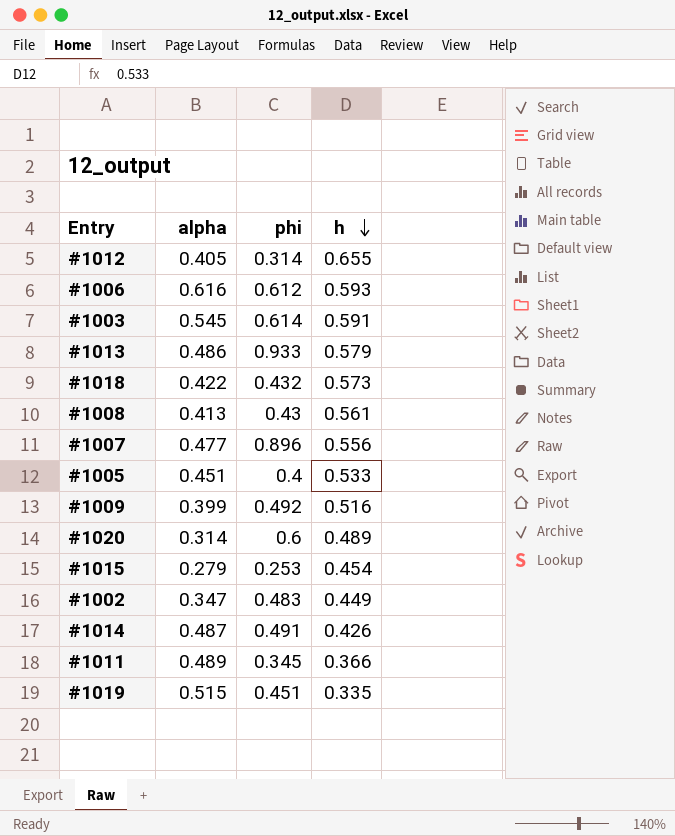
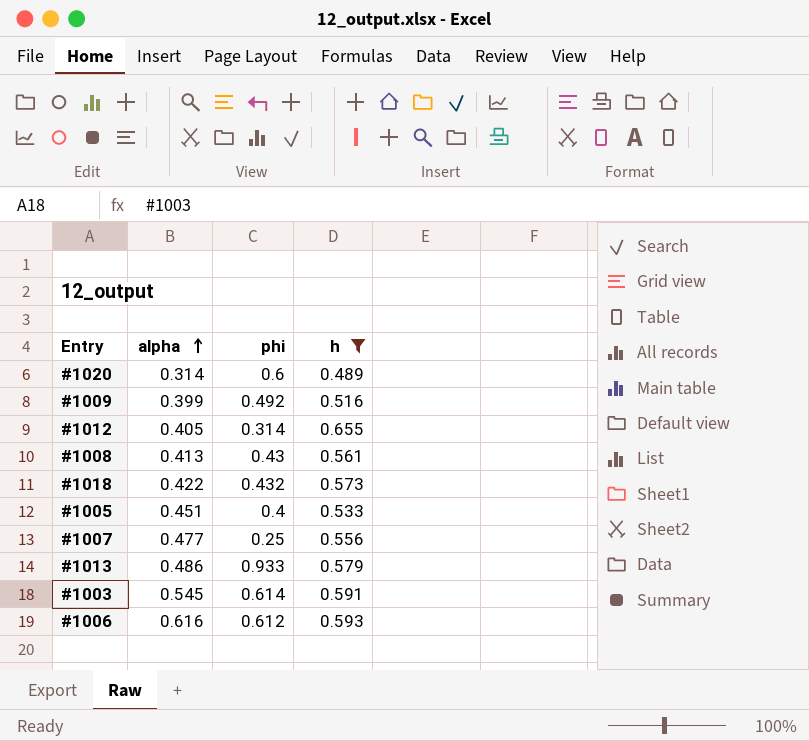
filter: none -> h >= 0.489
row order: h descending -> alpha ascending
#1007 | phi: 0.896 -> 0.25

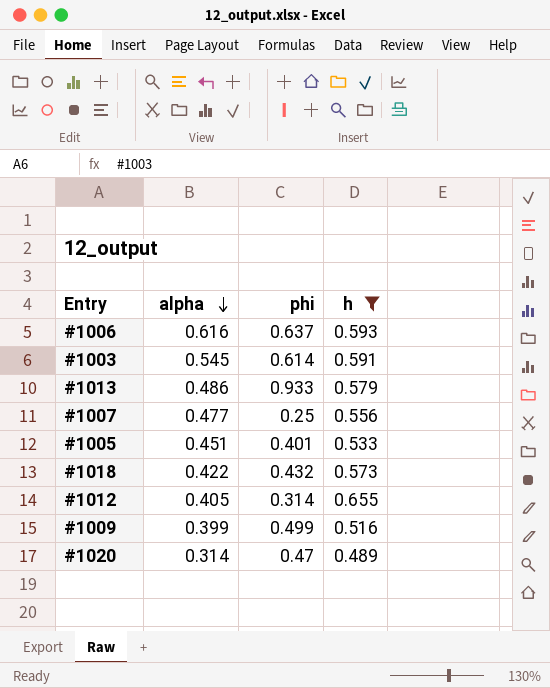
row order: alpha ascending -> alpha descending
row #1008: 0.413 | 0.43 | 0.561 -> none
#1006 | phi: 0.612 -> 0.637
#1005 | phi: 0.4 -> 0.401
#1009 | phi: 0.492 -> 0.499
#1020 | phi: 0.6 -> 0.47

